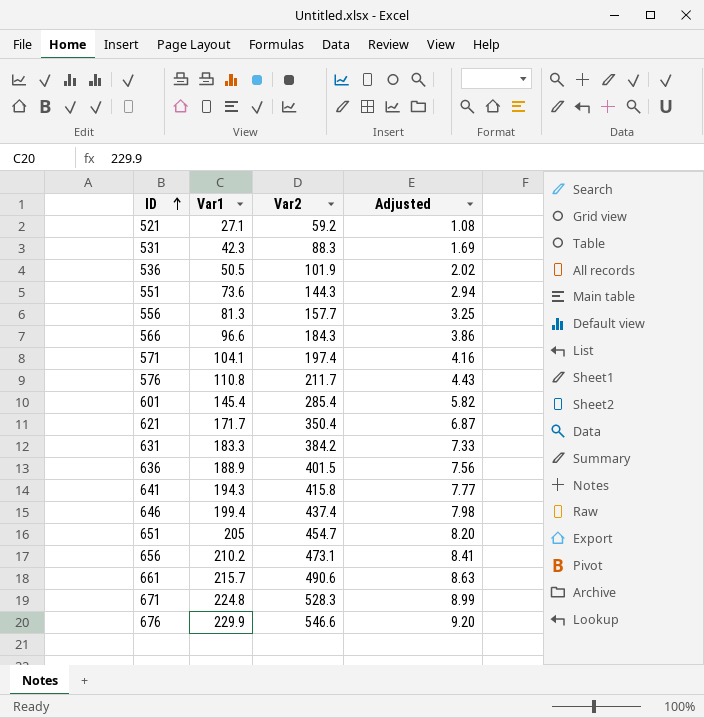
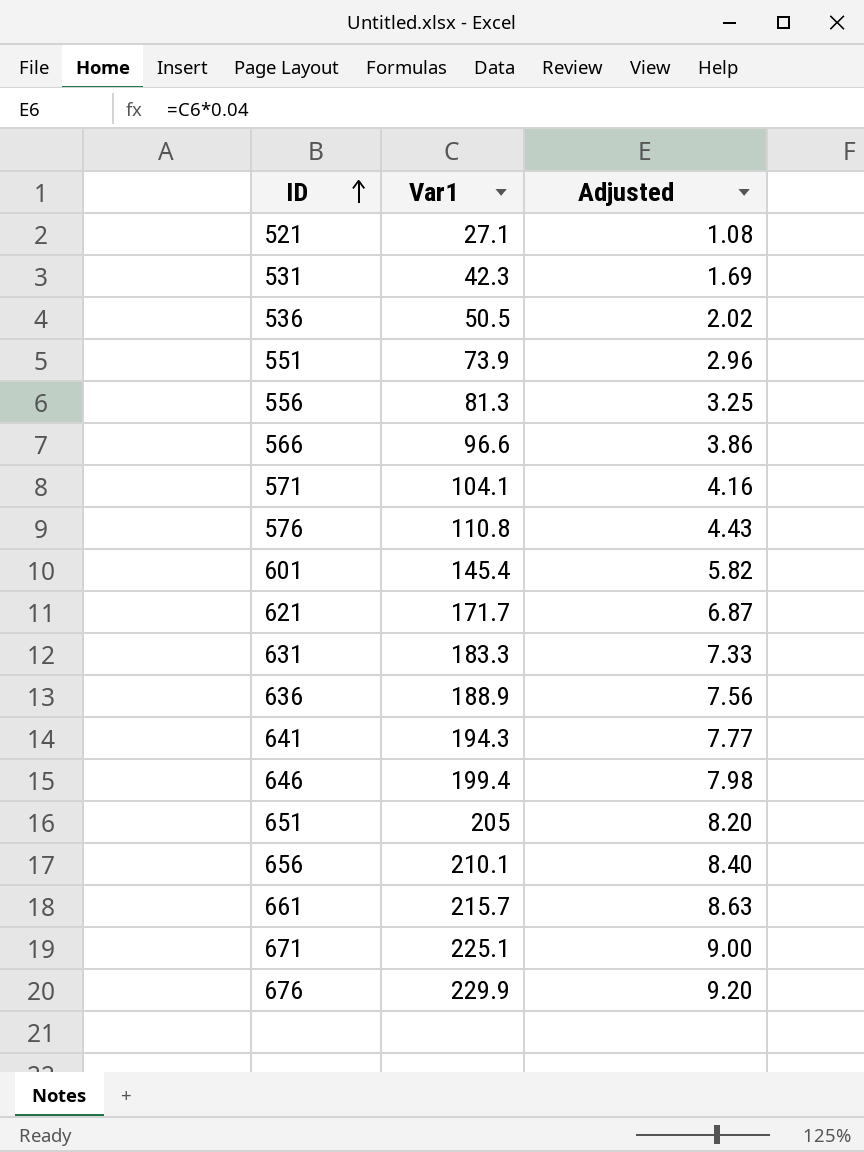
column Var2 | position: 3 -> none
551 | Var1: 73.6 -> 73.9
551 | Adjusted: 2.94 -> 2.96
656 | Var1: 210.2 -> 210.1
656 | Adjusted: 8.41 -> 8.40
671 | Var1: 224.8 -> 225.1
671 | Adjusted: 8.99 -> 9.00

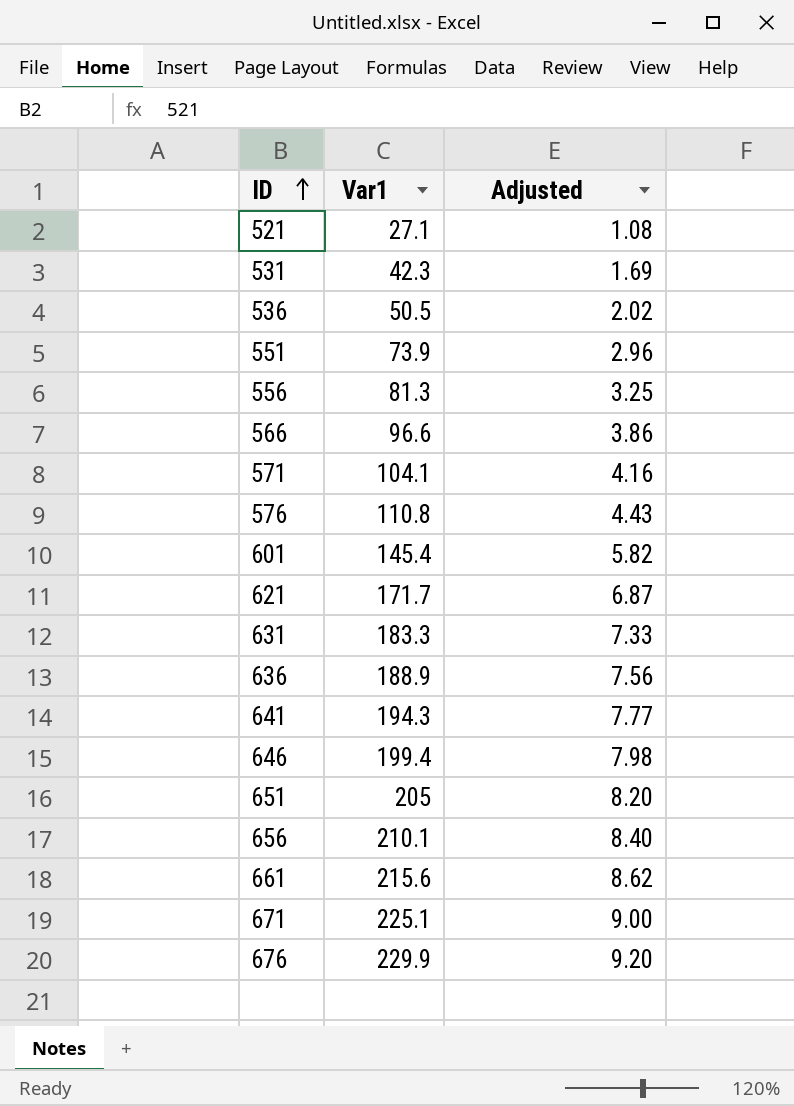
661 | Var1: 215.7 -> 215.6
661 | Adjusted: 8.63 -> 8.62

